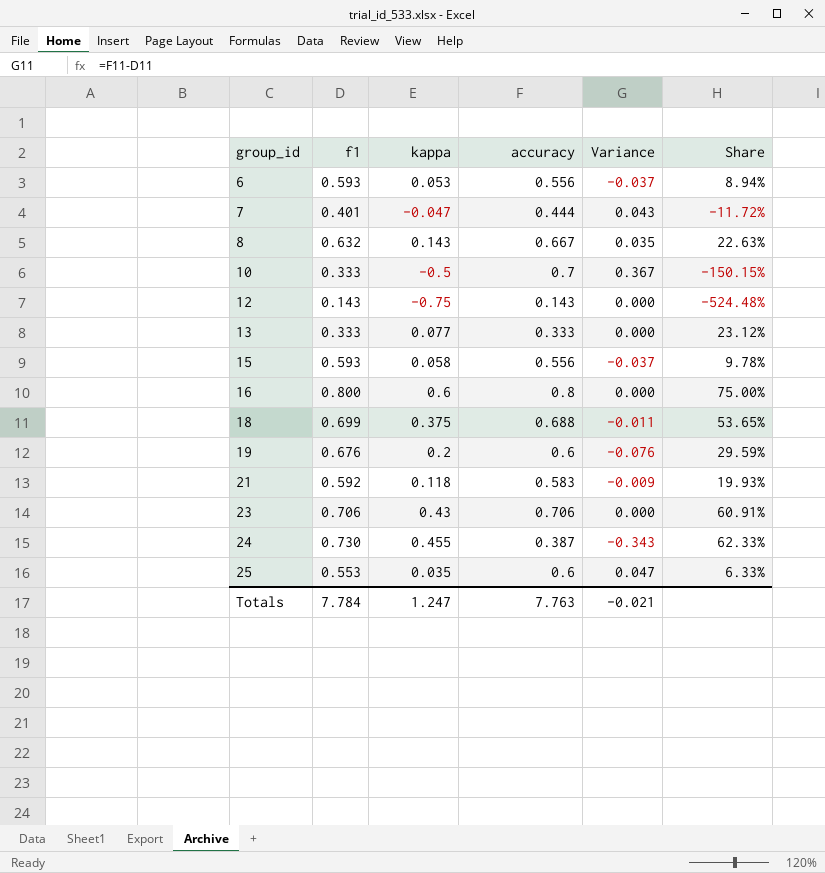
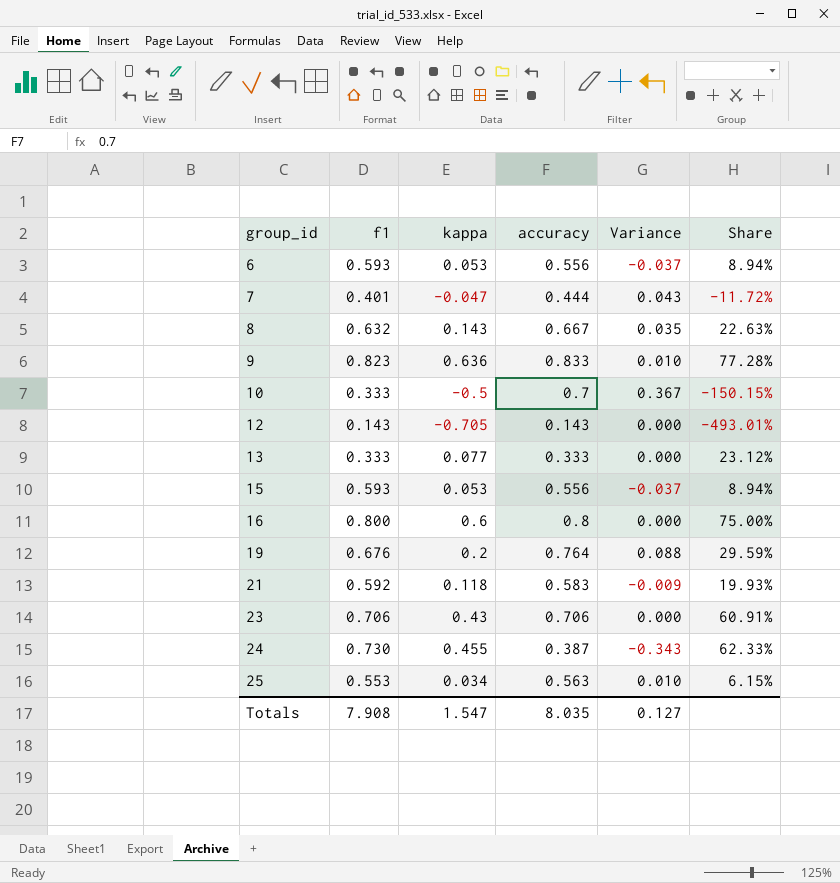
row 18: 0.699 | 0.375 | 0.688 | -0.011 | 53.65% -> none
row 9: none -> 0.823 | 0.636 | 0.833 | 0.010 | 77.28%
12 | kappa: -0.75 -> -0.705
12 | Share: -524.48% -> -493.01%
15 | kappa: 0.058 -> 0.053
15 | Share: 9.78% -> 8.94%
19 | accuracy: 0.6 -> 0.764
19 | Variance: -0.076 -> 0.088
25 | kappa: 0.035 -> 0.034
25 | accuracy: 0.6 -> 0.563
25 | Variance: 0.047 -> 0.010
25 | Share: 6.33% -> 6.15%
Totals | f1: 7.784 -> 7.908
Totals | kappa: 1.247 -> 1.547
Totals | accuracy: 7.763 -> 8.035
Totals | Variance: -0.021 -> 0.127

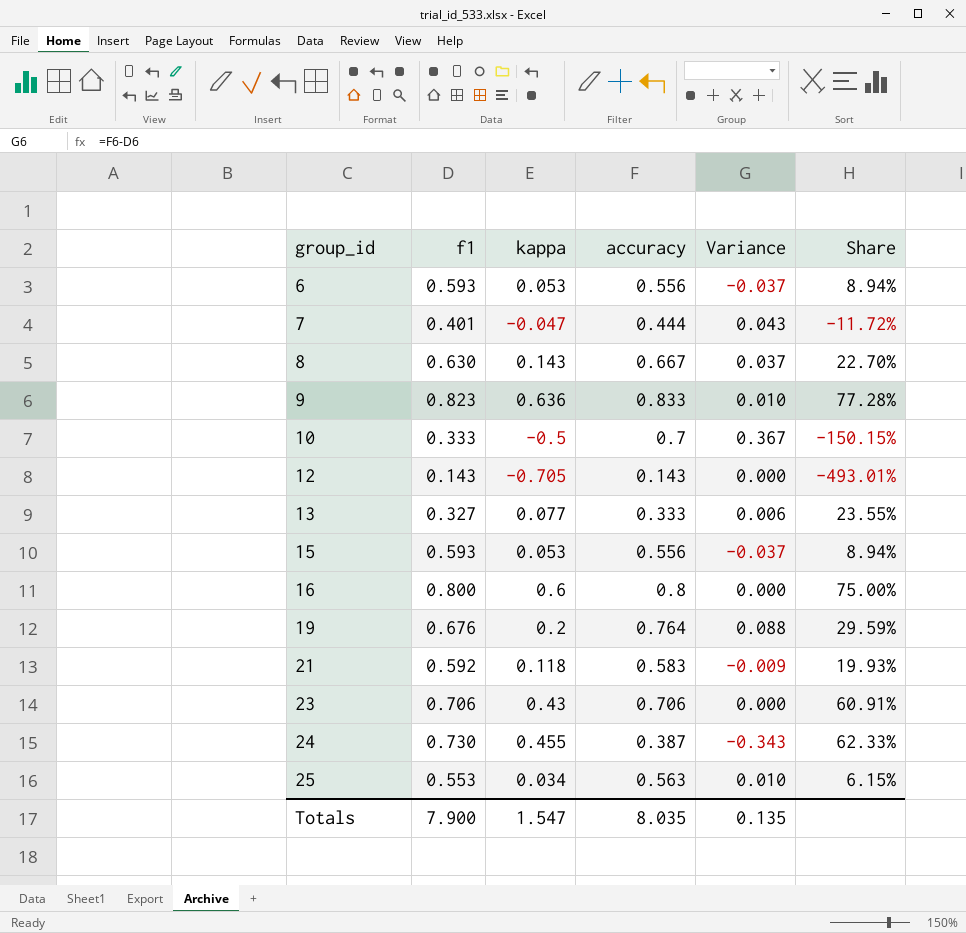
8 | f1: 0.632 -> 0.630
8 | Variance: 0.035 -> 0.037
8 | Share: 22.63% -> 22.70%
13 | f1: 0.333 -> 0.327
13 | Variance: 0.000 -> 0.006
13 | Share: 23.12% -> 23.55%
Totals | f1: 7.908 -> 7.900
Totals | Variance: 0.127 -> 0.135

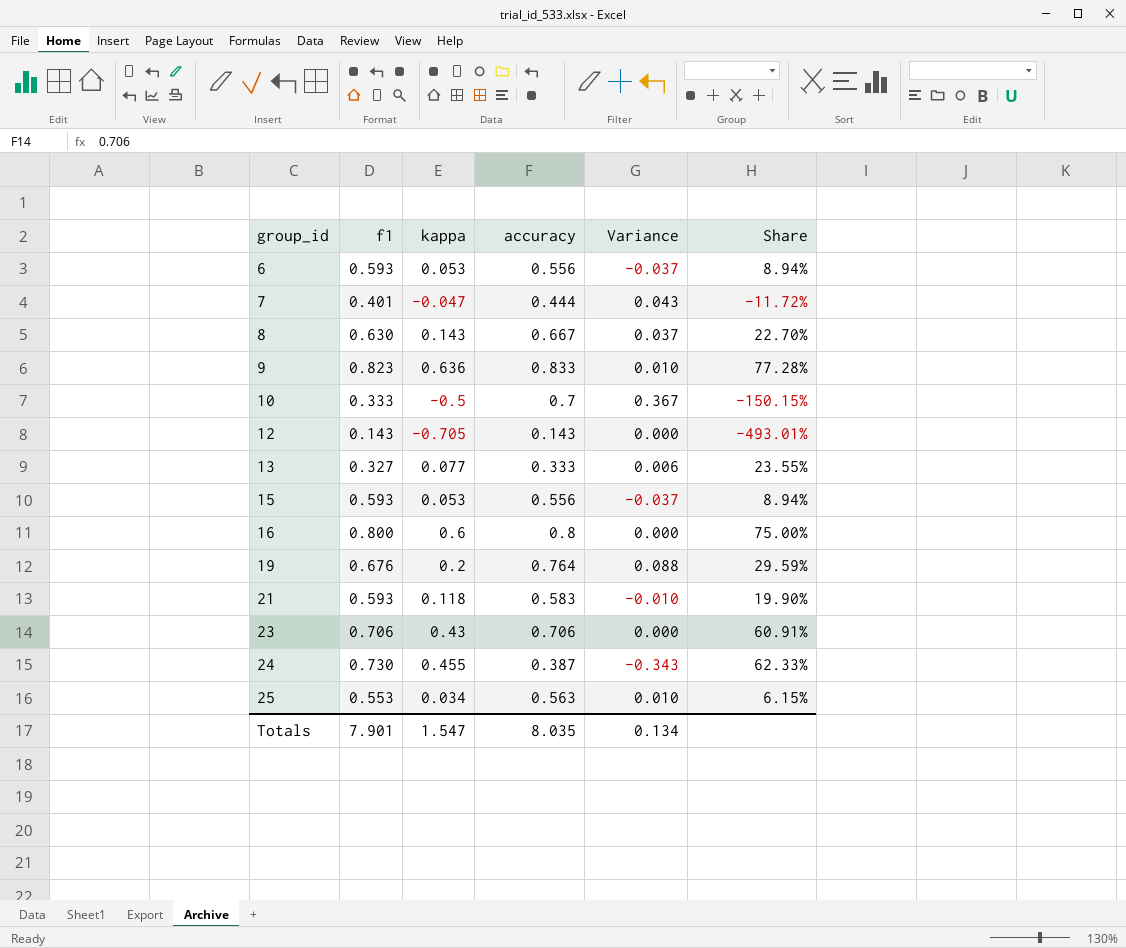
21 | f1: 0.592 -> 0.593
21 | Variance: -0.009 -> -0.010
21 | Share: 19.93% -> 19.90%
Totals | f1: 7.900 -> 7.901
Totals | Variance: 0.135 -> 0.134

